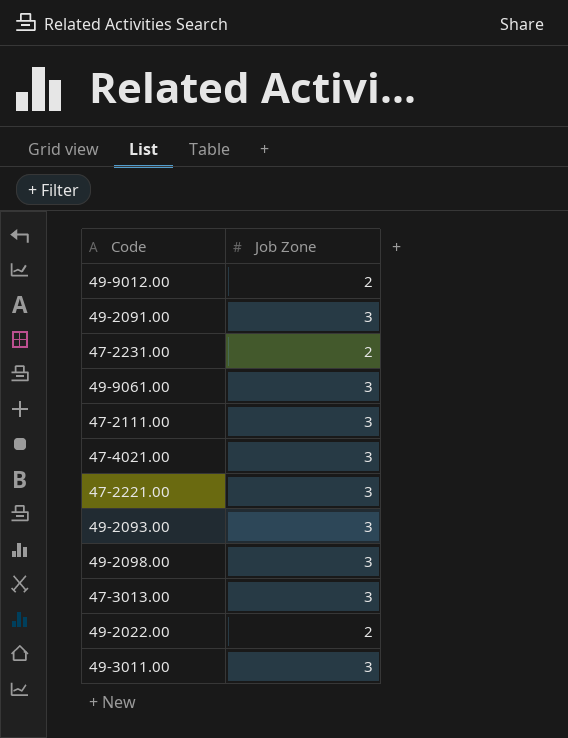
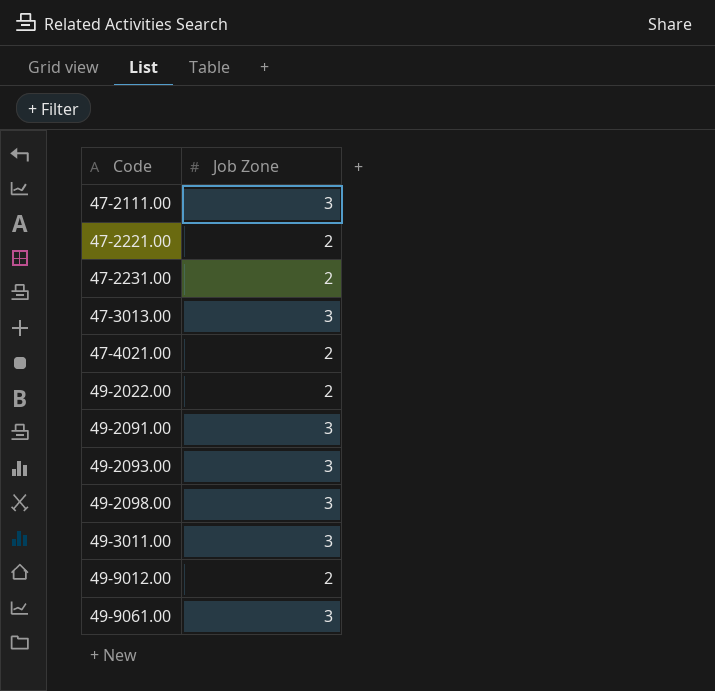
row order: none -> Code ascending
47-2221.00 | Job Zone: 3 -> 2
47-4021.00 | Job Zone: 3 -> 2

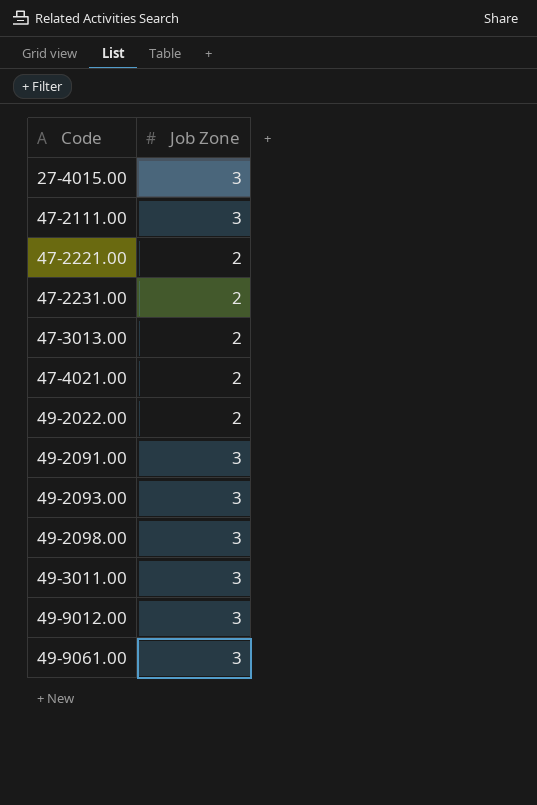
row 27-4015.00: none -> 3
47-3013.00 | Job Zone: 3 -> 2
49-9012.00 | Job Zone: 2 -> 3

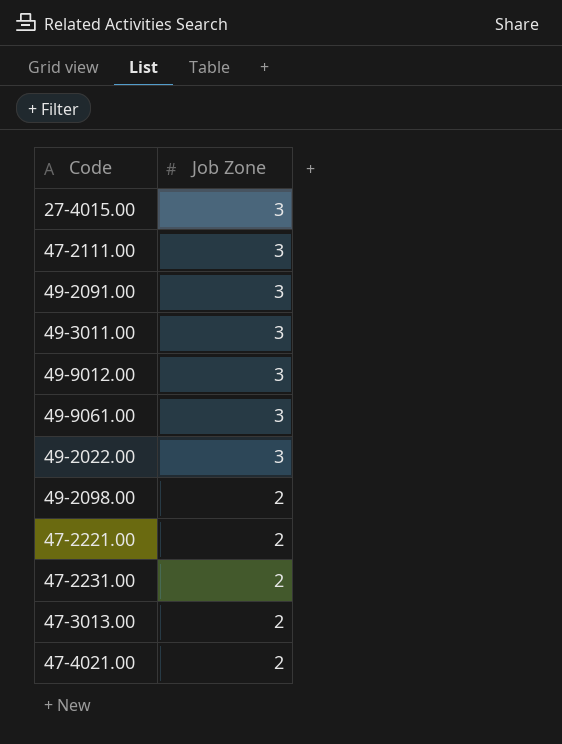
row order: Code ascending -> Job Zone descending
row 49-2093.00: 3 -> none
49-2022.00 | Job Zone: 2 -> 3
49-2098.00 | Job Zone: 3 -> 2

